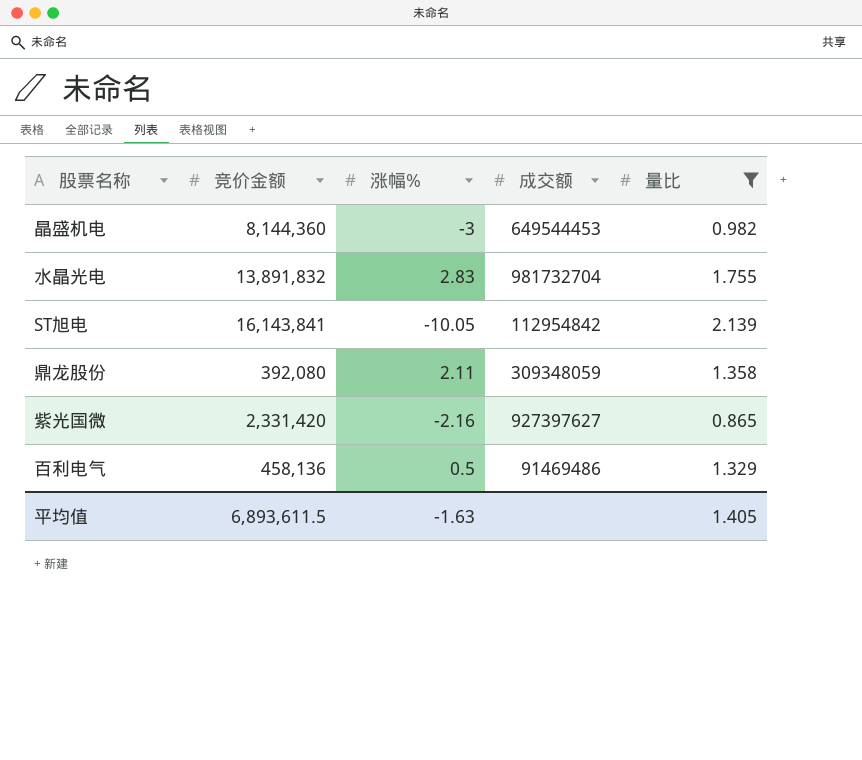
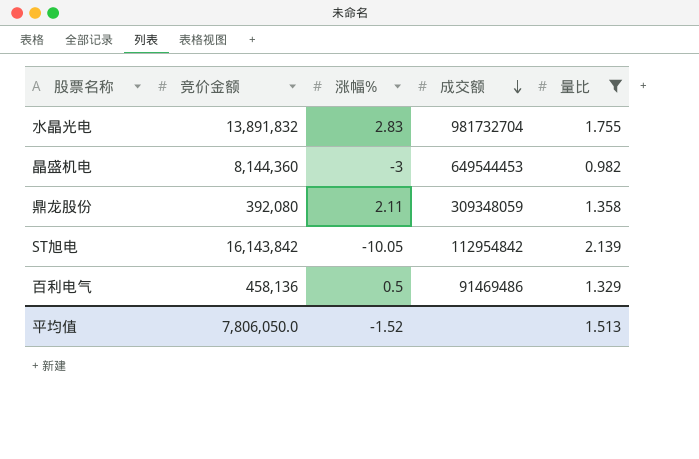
row order: none -> 成交额 descending
row 紫光国微: 2,331,420 | -2.16 | 927397627 | 0.865 -> none
ST旭电 | 竞价金额: 16,143,841 -> 16,143,842
平均值 | 竞价金额: 6,893,611.5 -> 7,806,050.0
平均值 | 涨幅%: -1.63 -> -1.52
平均值 | 量比: 1.405 -> 1.513

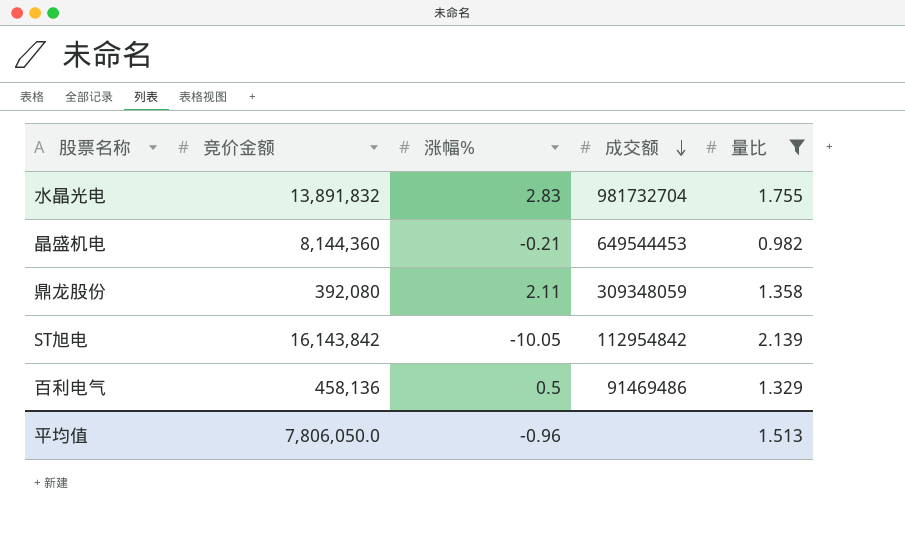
晶盛机电 | 涨幅%: -3 -> -0.21
平均值 | 涨幅%: -1.52 -> -0.96

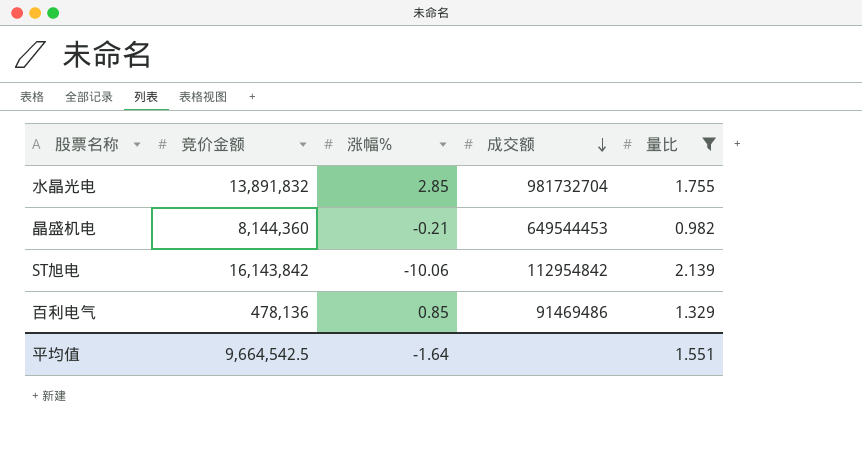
row 鼎龙股份: 392,080 | 2.11 | 309348059 | 1.358 -> none
水晶光电 | 涨幅%: 2.83 -> 2.85
ST旭电 | 涨幅%: -10.05 -> -10.06
百利电气 | 竞价金额: 458,136 -> 478,136
百利电气 | 涨幅%: 0.5 -> 0.85
平均值 | 竞价金额: 7,806,050.0 -> 9,664,542.5
平均值 | 涨幅%: -0.96 -> -1.64
平均值 | 量比: 1.513 -> 1.551

